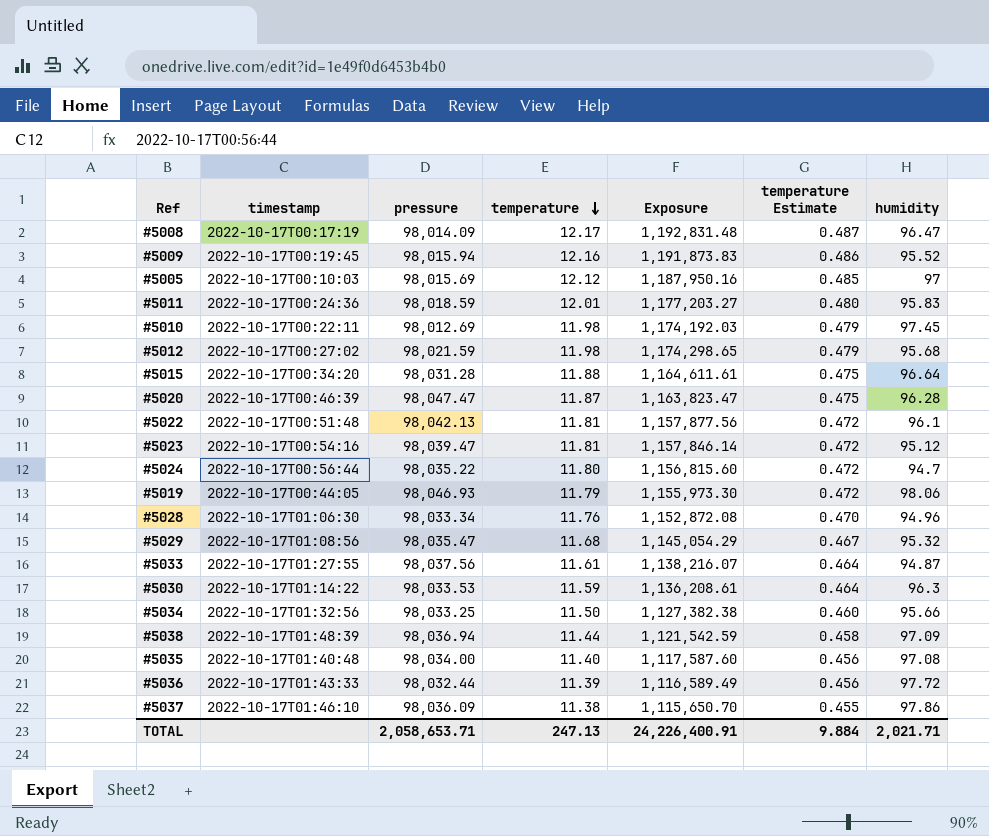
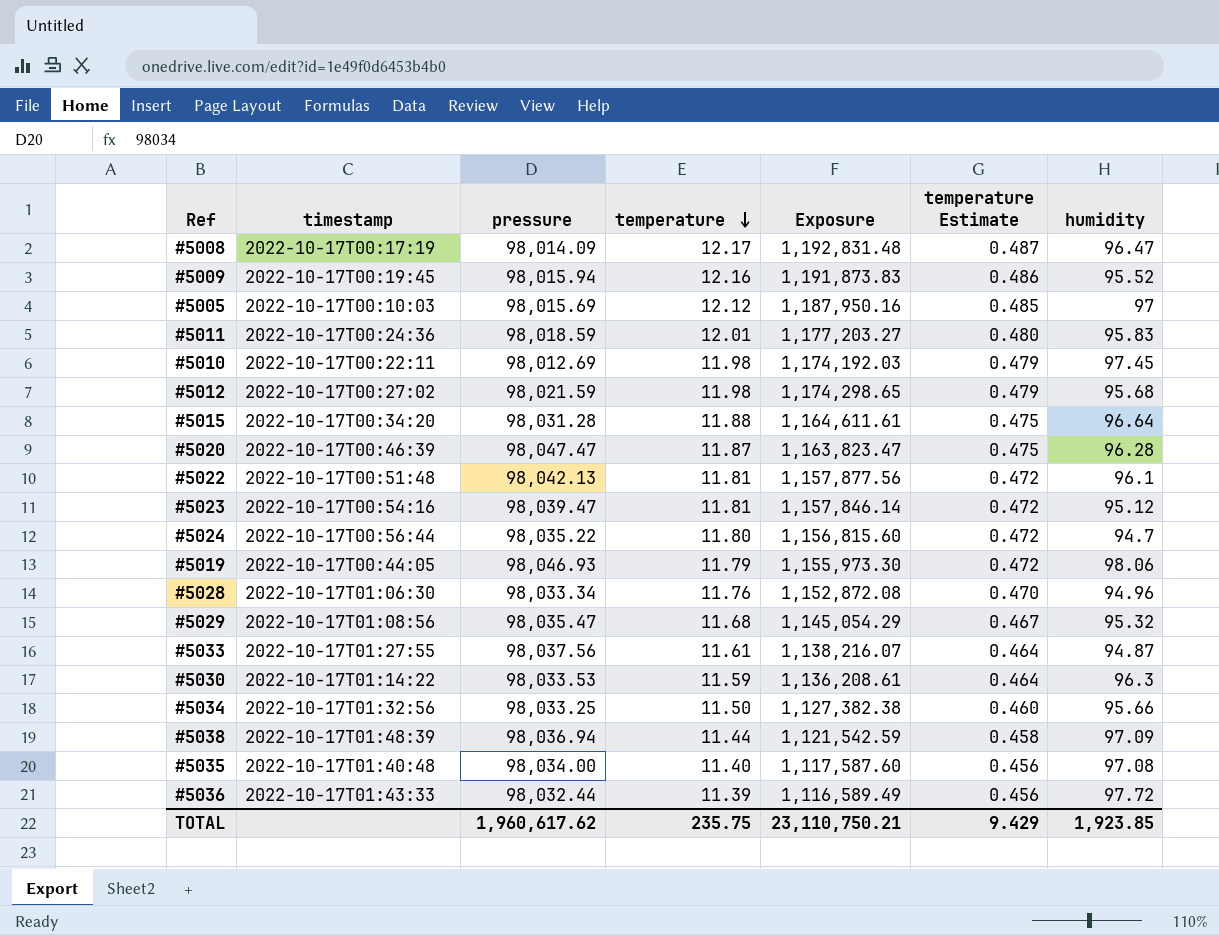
row #5037: 2022-10-17T01:46:10 | 98,036.09 | 11.38 | 1,115,650.70 | 0.455 | 97.86 -> none
TOTAL | pressure: 2,058,653.71 -> 1,960,617.62
TOTAL | temperature: 247.13 -> 235.75
TOTAL | Exposure: 24,226,400.91 -> 23,110,750.21
TOTAL | temperature Estimate: 9.884 -> 9.429
TOTAL | humidity: 2,021.71 -> 1,923.85

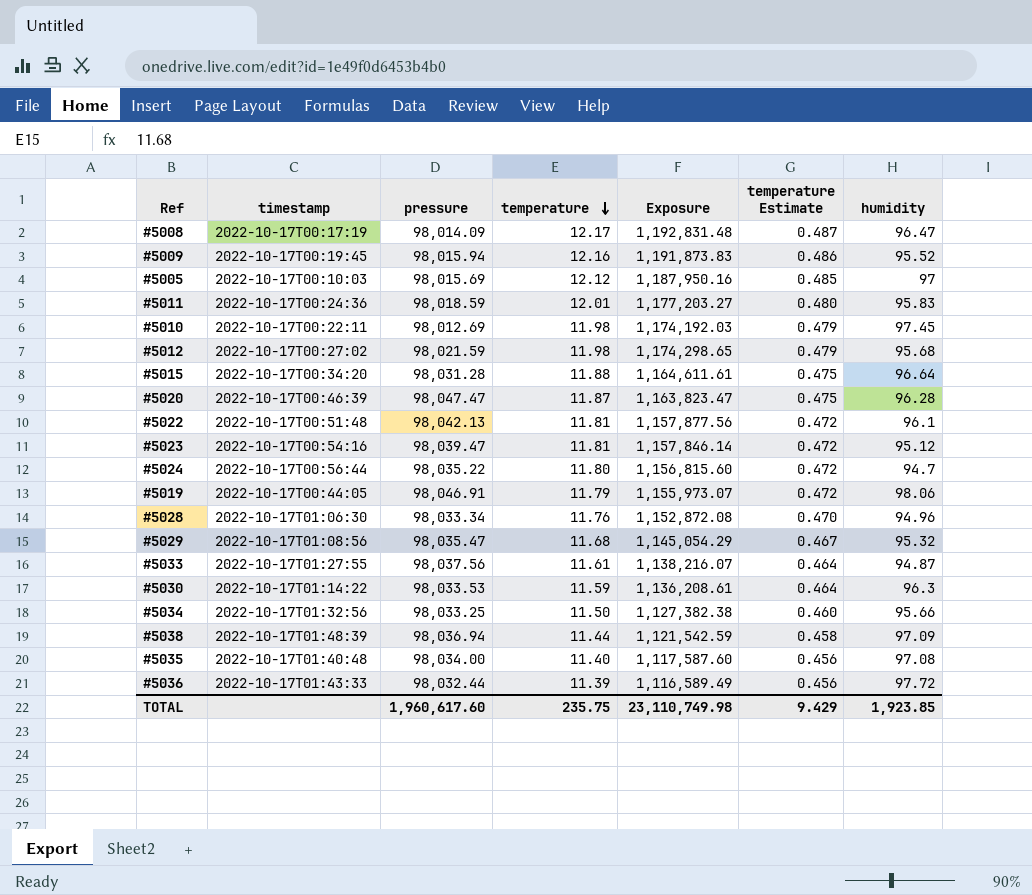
#5019 | pressure: 98,046.93 -> 98,046.91
#5019 | Exposure: 1,155,973.30 -> 1,155,973.07
TOTAL | pressure: 1,960,617.62 -> 1,960,617.60
TOTAL | Exposure: 23,110,750.21 -> 23,110,749.98

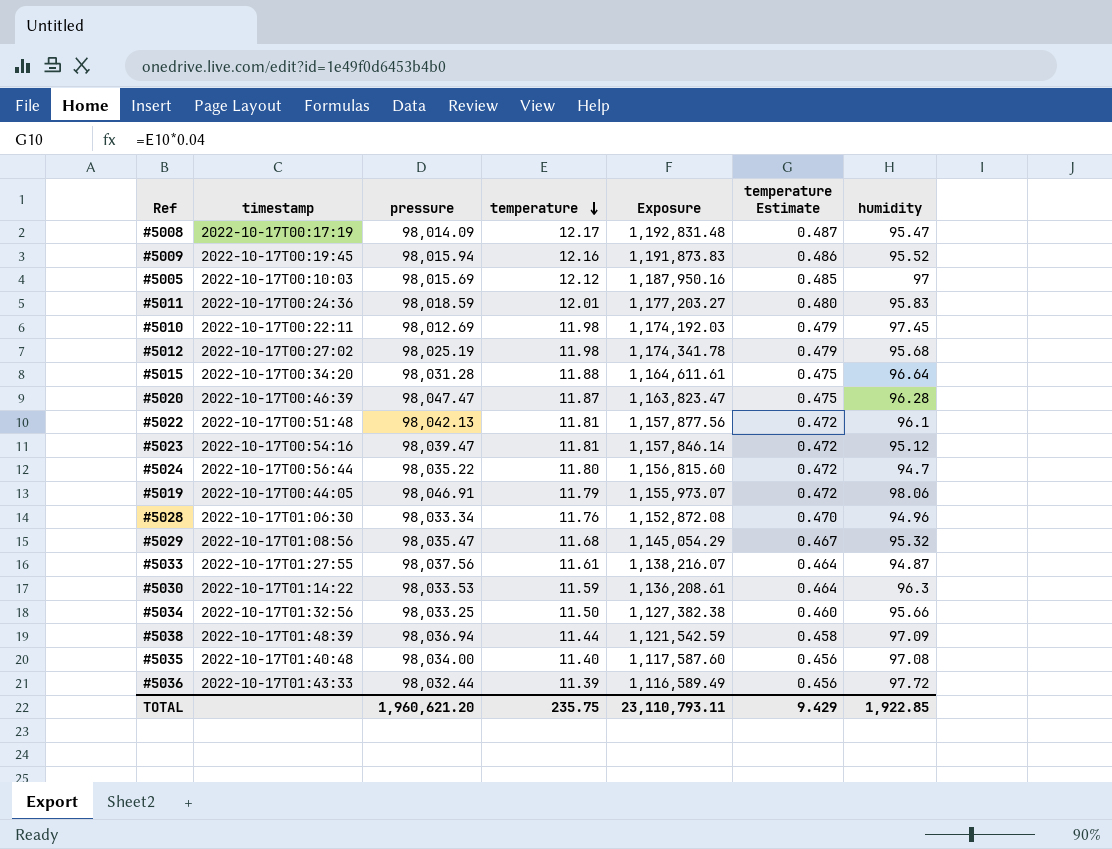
#5008 | humidity: 96.47 -> 95.47
#5012 | pressure: 98,021.59 -> 98,025.19
#5012 | Exposure: 1,174,298.65 -> 1,174,341.78
TOTAL | pressure: 1,960,617.60 -> 1,960,621.20
TOTAL | Exposure: 23,110,749.98 -> 23,110,793.11
TOTAL | humidity: 1,923.85 -> 1,922.85

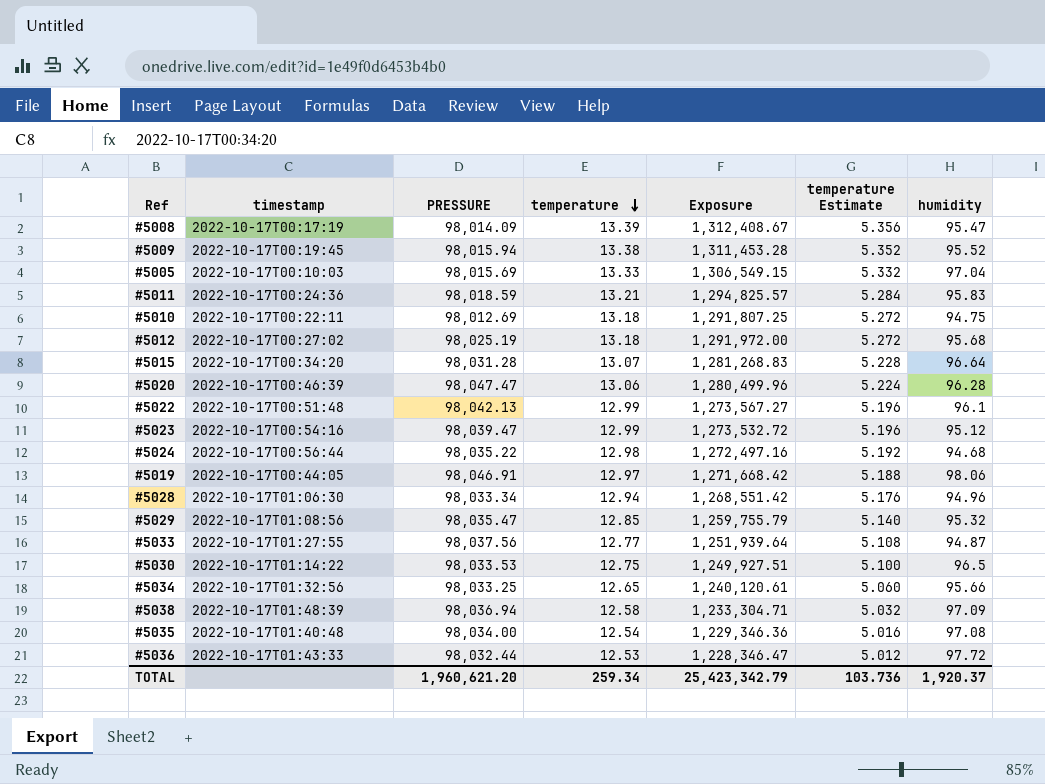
column name: pressure -> PRESSURE
column temperature Estimate | formula: [temperature] * 0.04 -> [temperature] * 0.4
#5008 | temperature: 12.17 -> 13.39
#5008 | Exposure: 1,192,831.48 -> 1,312,408.67
#5009 | temperature: 12.16 -> 13.38
#5009 | Exposure: 1,191,873.83 -> 1,311,453.28
#5005 | temperature: 12.12 -> 13.33
#5005 | Exposure: 1,187,950.16 -> 1,306,549.15
#5005 | humidity: 97 -> 97.04
#5011 | temperature: 12.01 -> 13.21
#5011 | Exposure: 1,177,203.27 -> 1,294,825.57
#5010 | temperature: 11.98 -> 13.18
#5010 | Exposure: 1,174,192.03 -> 1,291,807.25
#5010 | humidity: 97.45 -> 94.75
#5012 | temperature: 11.98 -> 13.18
#5012 | Exposure: 1,174,341.78 -> 1,291,972.00
#5015 | temperature: 11.88 -> 13.07
#5015 | Exposure: 1,164,611.61 -> 1,281,268.83
#5020 | temperature: 11.87 -> 13.06
#5020 | Exposure: 1,163,823.47 -> 1,280,499.96
#5022 | temperature: 11.81 -> 12.99
#5022 | Exposure: 1,157,877.56 -> 1,273,567.27
#5023 | temperature: 11.81 -> 12.99
#5023 | Exposure: 1,157,846.14 -> 1,273,532.72
#5024 | temperature: 11.80 -> 12.98
#5024 | Exposure: 1,156,815.60 -> 1,272,497.16
#5024 | humidity: 94.7 -> 94.68
#5019 | temperature: 11.79 -> 12.97
#5019 | Exposure: 1,155,973.07 -> 1,271,668.42
#5028 | temperature: 11.76 -> 12.94
#5028 | Exposure: 1,152,872.08 -> 1,268,551.42
#5029 | temperature: 11.68 -> 12.85
#5029 | Exposure: 1,145,054.29 -> 1,259,755.79
#5033 | temperature: 11.61 -> 12.77
#5033 | Exposure: 1,138,216.07 -> 1,251,939.64
#5030 | temperature: 11.59 -> 12.75
#5030 | Exposure: 1,136,208.61 -> 1,249,927.51
#5030 | humidity: 96.3 -> 96.5
#5034 | temperature: 11.50 -> 12.65
#5034 | Exposure: 1,127,382.38 -> 1,240,120.61
#5038 | temperature: 11.44 -> 12.58
#5038 | Exposure: 1,121,542.59 -> 1,233,304.71
#5035 | temperature: 11.40 -> 12.54
#5035 | Exposure: 1,117,587.60 -> 1,229,346.36
#5036 | temperature: 11.39 -> 12.53
#5036 | Exposure: 1,116,589.49 -> 1,228,346.47
TOTAL | temperature: 235.75 -> 259.34
TOTAL | Exposure: 23,110,793.11 -> 25,423,342.79
TOTAL | temperature Estimate: 9.429 -> 103.736
TOTAL | humidity: 1,922.85 -> 1,920.37

